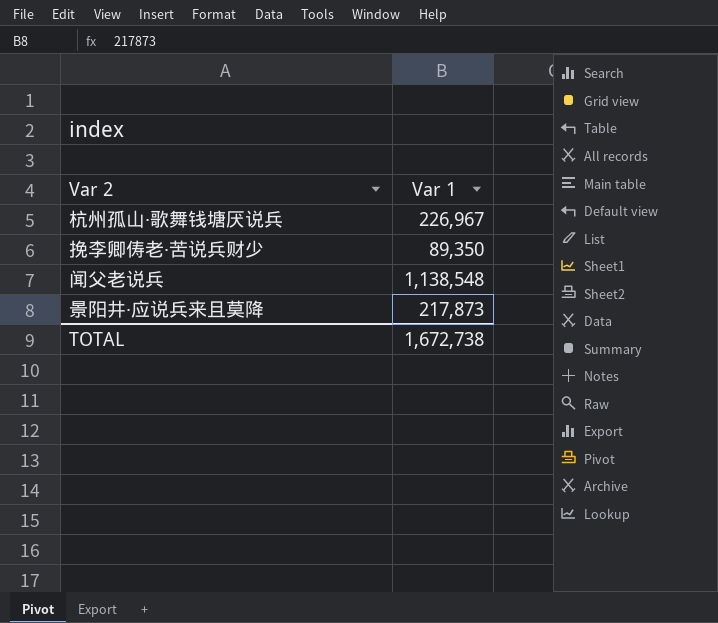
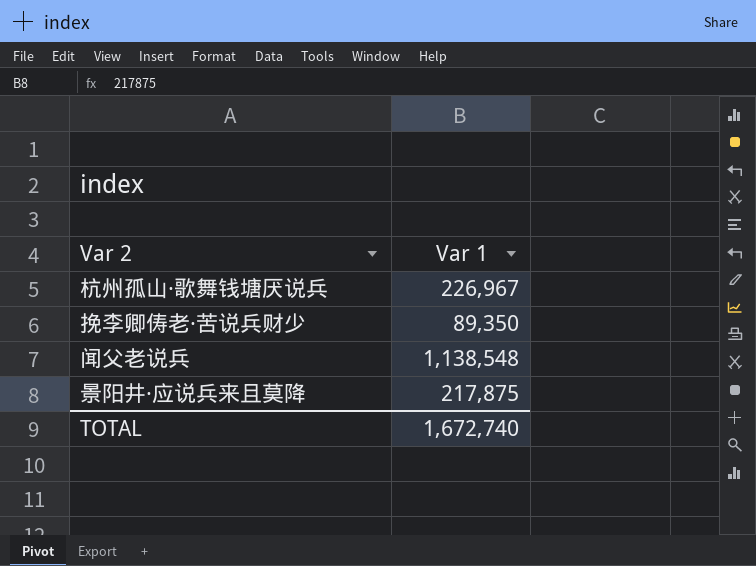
景阳井·应说兵来且莫降 | Var 1: 217,873 -> 217,875
TOTAL | Var 1: 1,672,738 -> 1,672,740

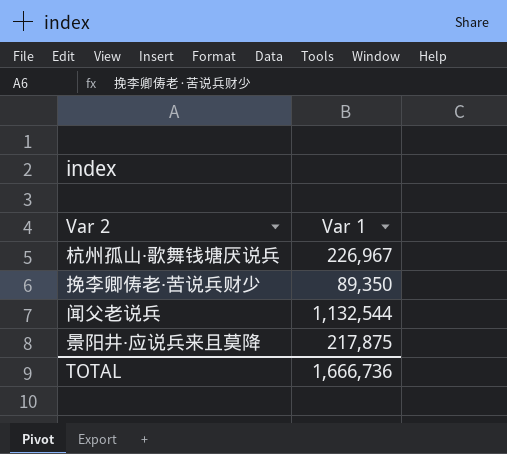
闻父老说兵 | Var 1: 1,138,548 -> 1,132,544
TOTAL | Var 1: 1,672,740 -> 1,666,736

